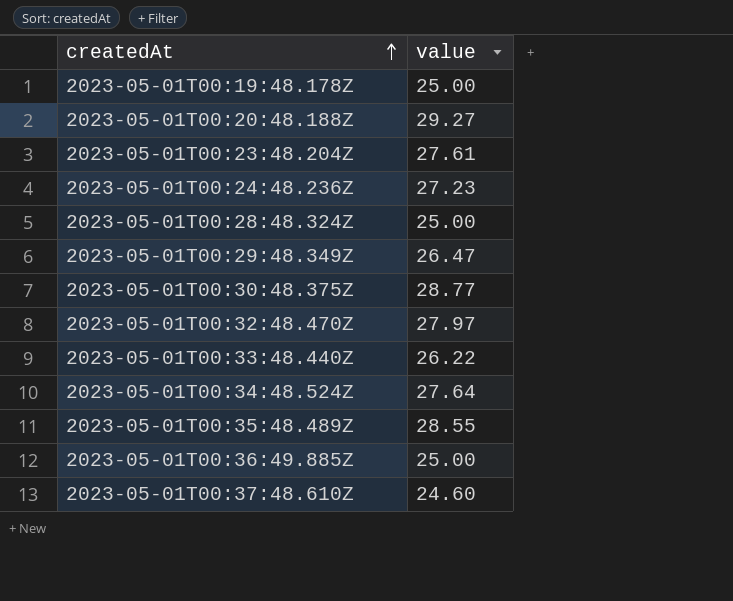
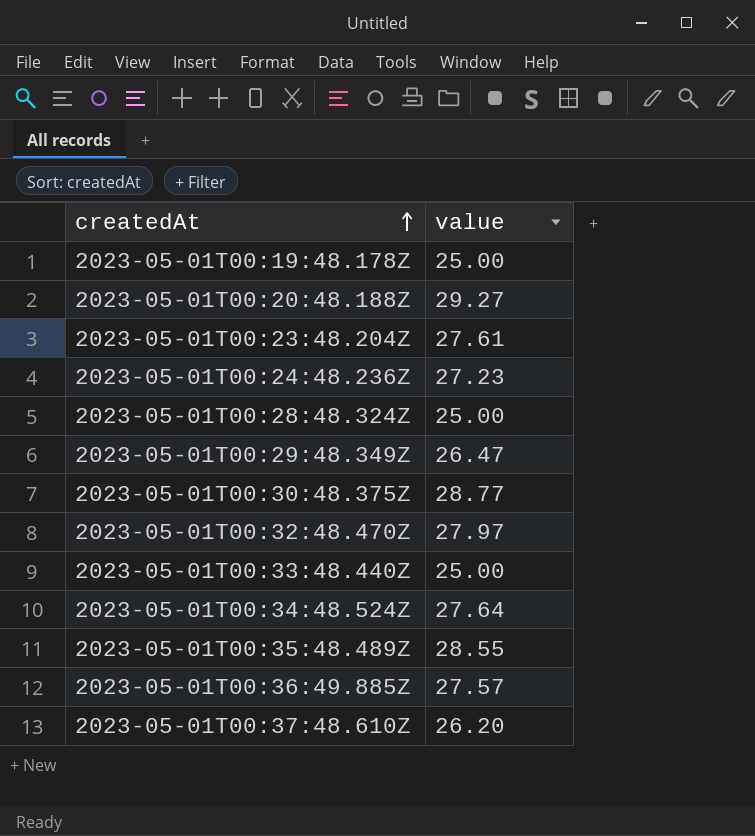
2023-05-01T00:33:48.440Z | value: 26.22 -> 25.00
2023-05-01T00:36:49.885Z | value: 25.00 -> 27.57
2023-05-01T00:37:48.610Z | value: 24.60 -> 26.20

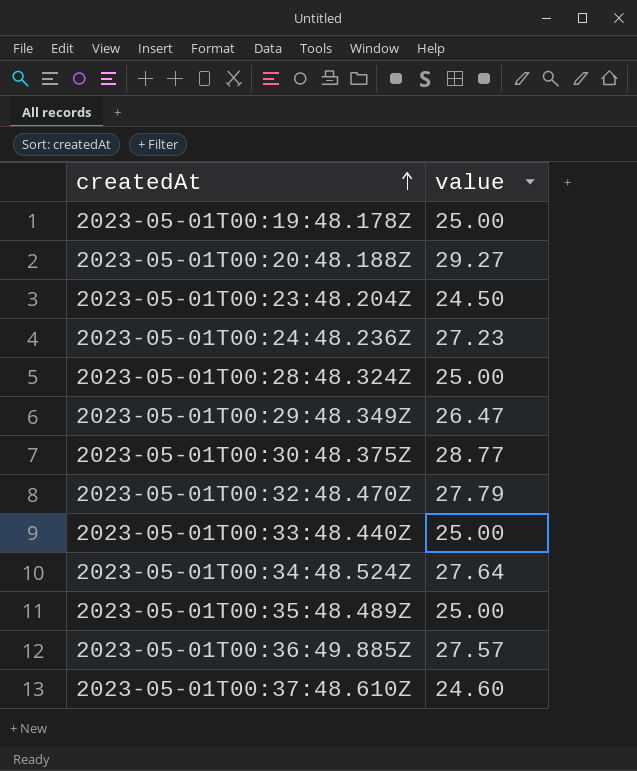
2023-05-01T00:23:48.204Z | value: 27.61 -> 24.50
2023-05-01T00:32:48.470Z | value: 27.97 -> 27.79
2023-05-01T00:35:48.489Z | value: 28.55 -> 25.00
2023-05-01T00:37:48.610Z | value: 26.20 -> 24.60

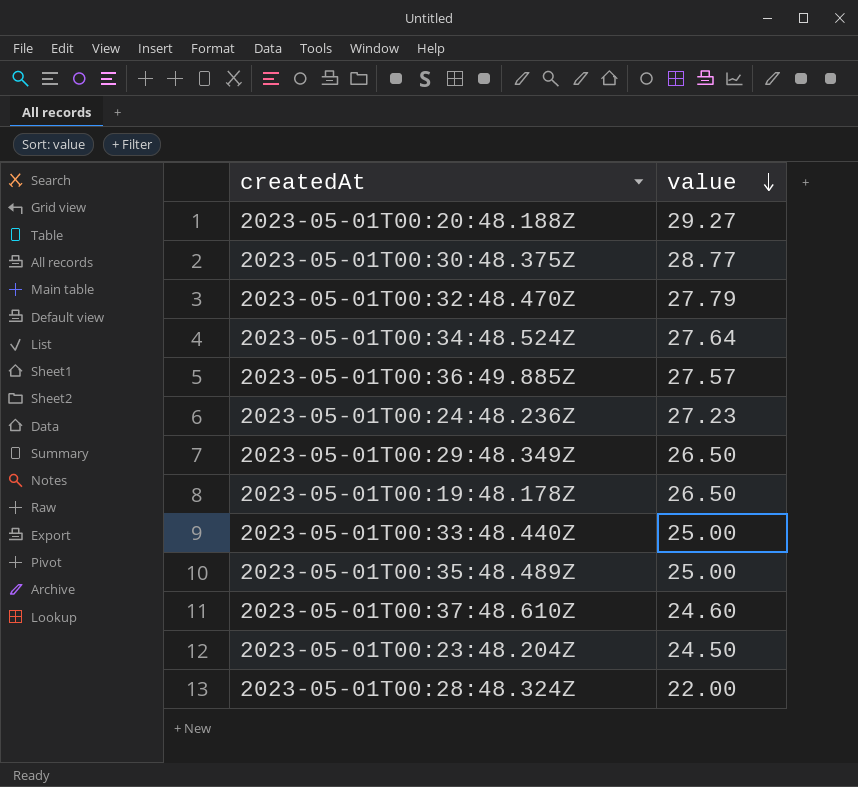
row order: createdAt ascending -> value descending
2023-05-01T00:29:48.349Z | value: 26.47 -> 26.50
2023-05-01T00:19:48.178Z | value: 25.00 -> 26.50
2023-05-01T00:28:48.324Z | value: 25.00 -> 22.00

